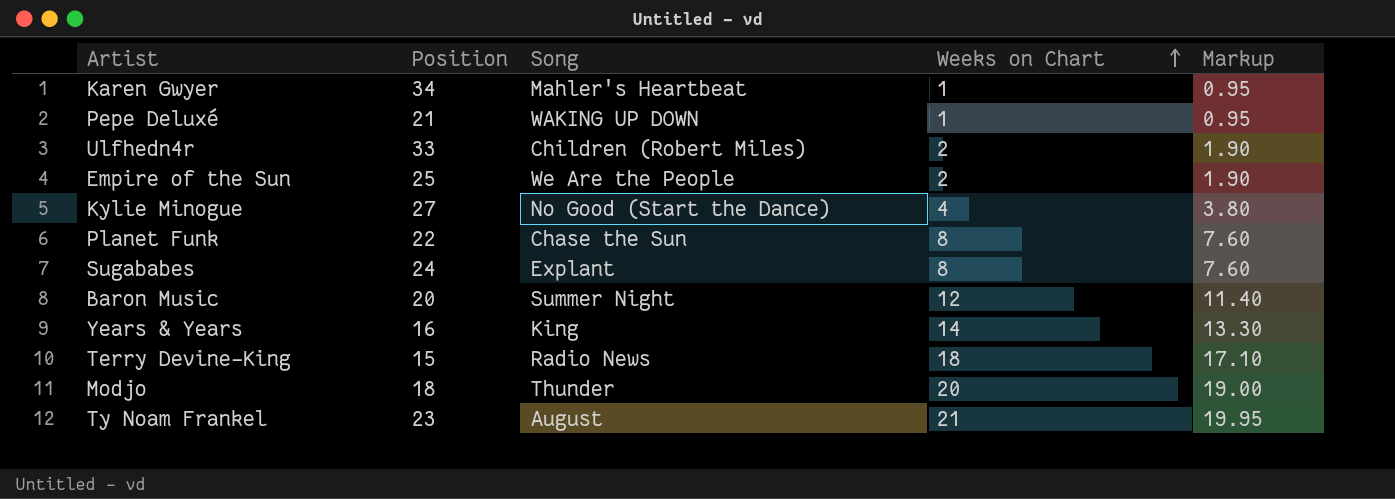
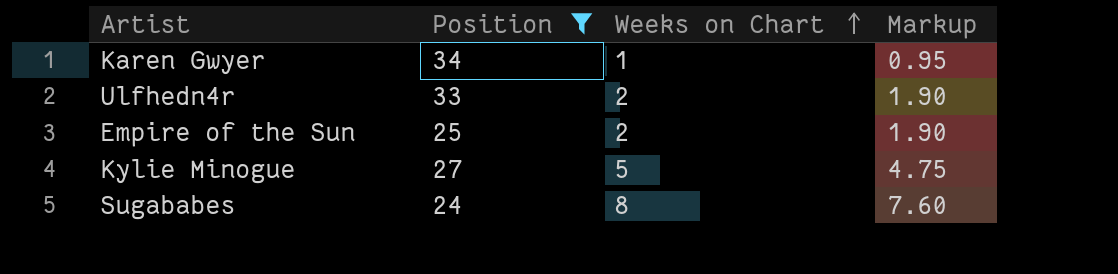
filter: none -> Position >= 24
column Song | position: 3 -> none
Kylie Minogue | Weeks on Chart: 4 -> 5
Kylie Minogue | Markup: 3.80 -> 4.75

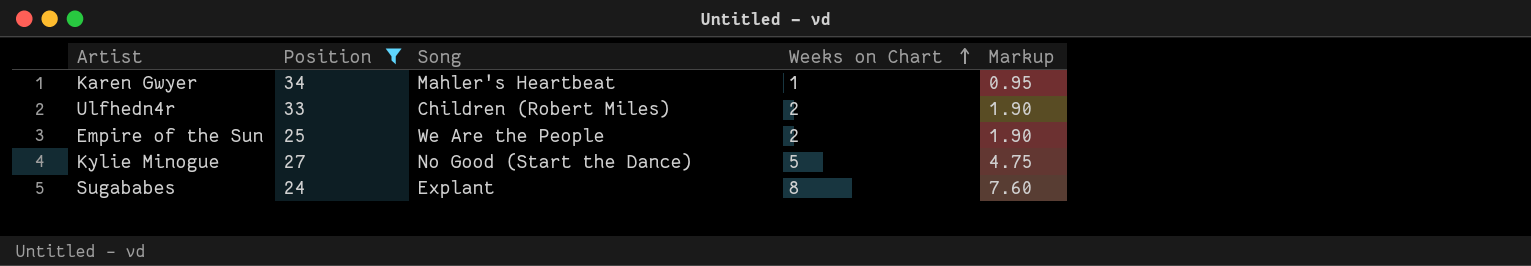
column Song | position: none -> 3

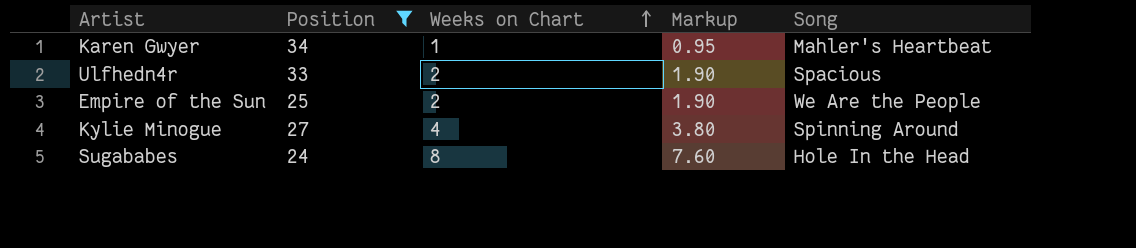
column Song | position: 3 -> 5
Ulfhedn4r | Song: Children (Robert Miles) -> Spacious
Kylie Minogue | Weeks on Chart: 5 -> 4
Kylie Minogue | Markup: 4.75 -> 3.80
Kylie Minogue | Song: No Good (Start the Dance) -> Spinning Around
Sugababes | Song: Explant -> Hole In the Head

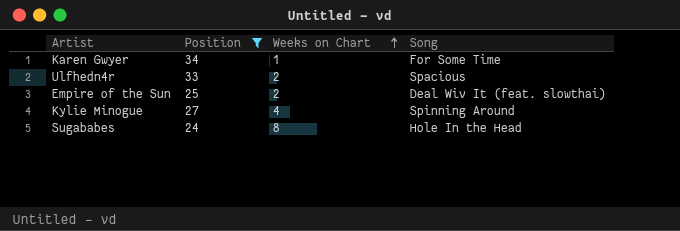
column Markup | formula: [Weeks on Chart] * 0.95 -> none
Karen Gwyer | Song: Mahler's Heartbeat -> For Some Time
Empire of the Sun | Song: We Are the People -> Deal Wiv It (feat. slowthai)

